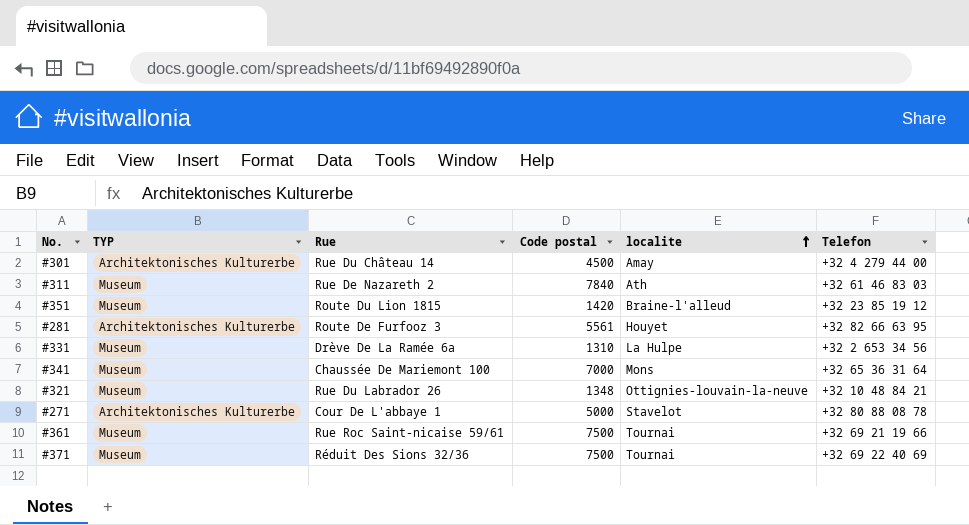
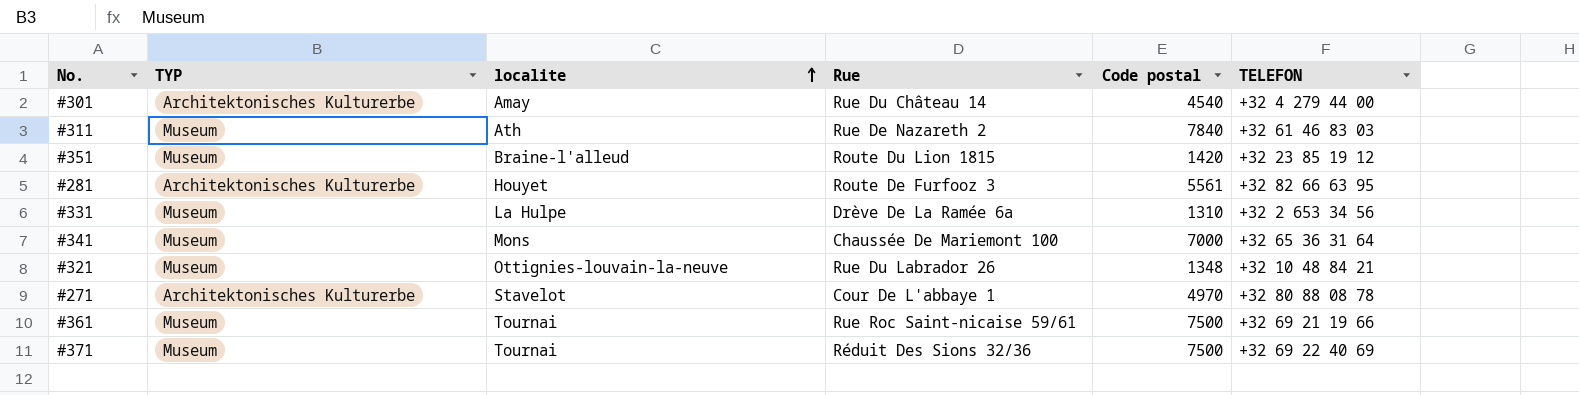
column localite | position: 5 -> 3
column name: Telefon -> TELEFON
#301 | Code postal: 4500 -> 4540
#271 | Code postal: 5000 -> 4970

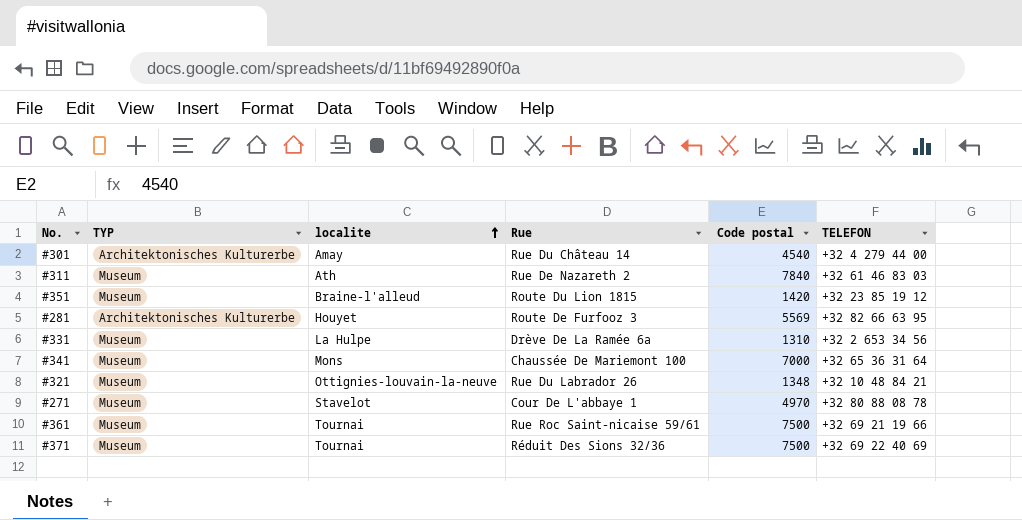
#281 | Code postal: 5561 -> 5569
#271 | TYP: Architektonisches Kulturerbe -> Museum

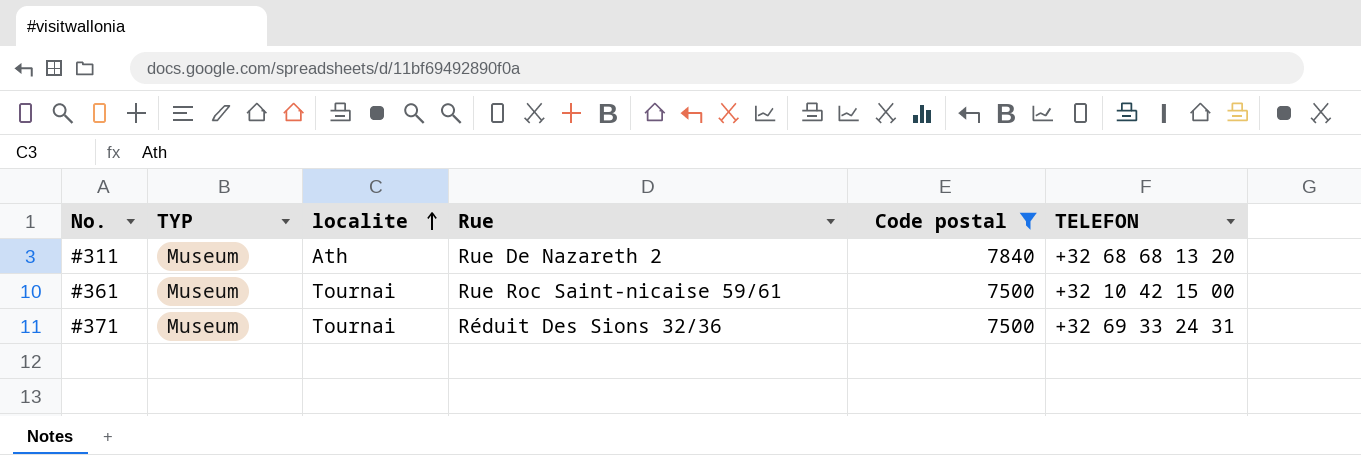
filter: none -> Code postal >= 7500
#311 | TELEFON: +32 61 46 83 03 -> +32 68 68 13 20
#361 | TELEFON: +32 69 21 19 66 -> +32 10 42 15 00
#371 | TELEFON: +32 69 22 40 69 -> +32 69 33 24 31

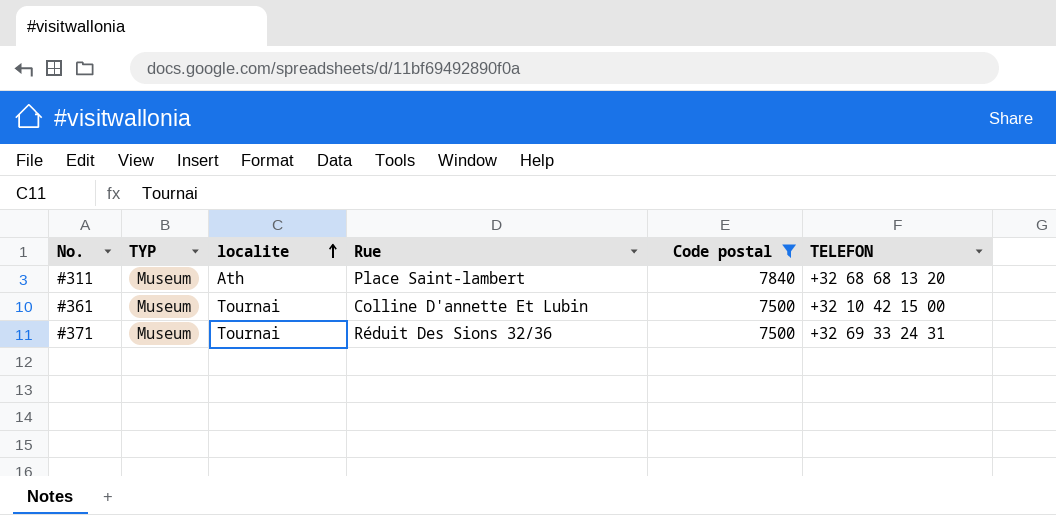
#311 | Rue: Rue De Nazareth 2 -> Place Saint-lambert
#361 | Rue: Rue Roc Saint-nicaise 59/61 -> Colline D'annette Et Lubin

